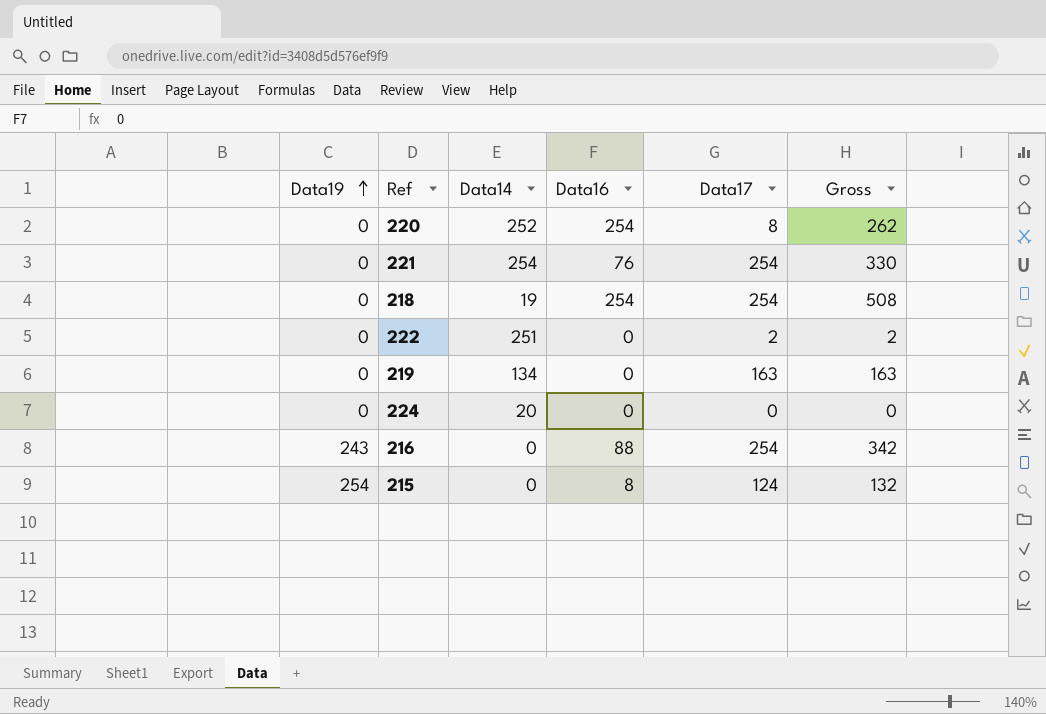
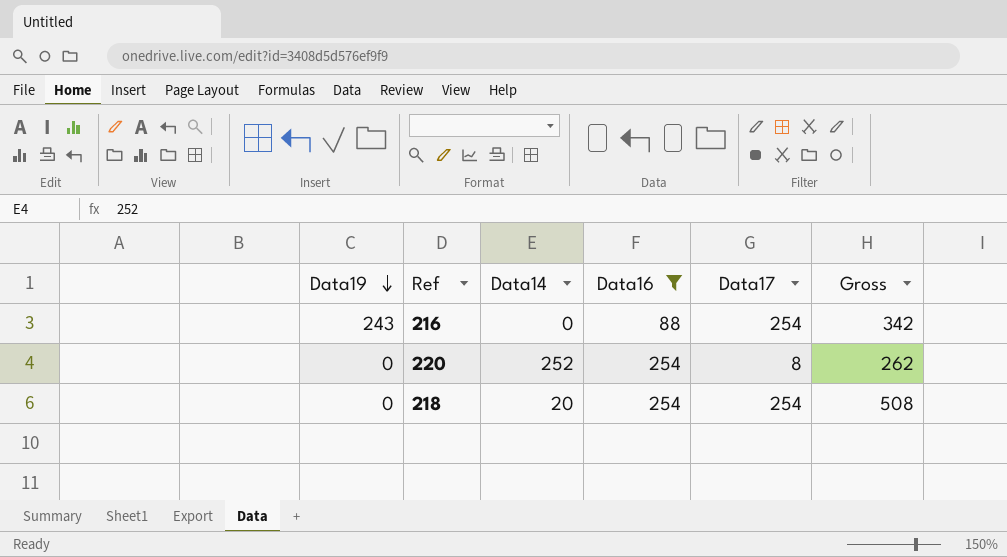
filter: none -> Data16 >= 88
row order: Data19 ascending -> Data19 descending
218 | Data14: 19 -> 20

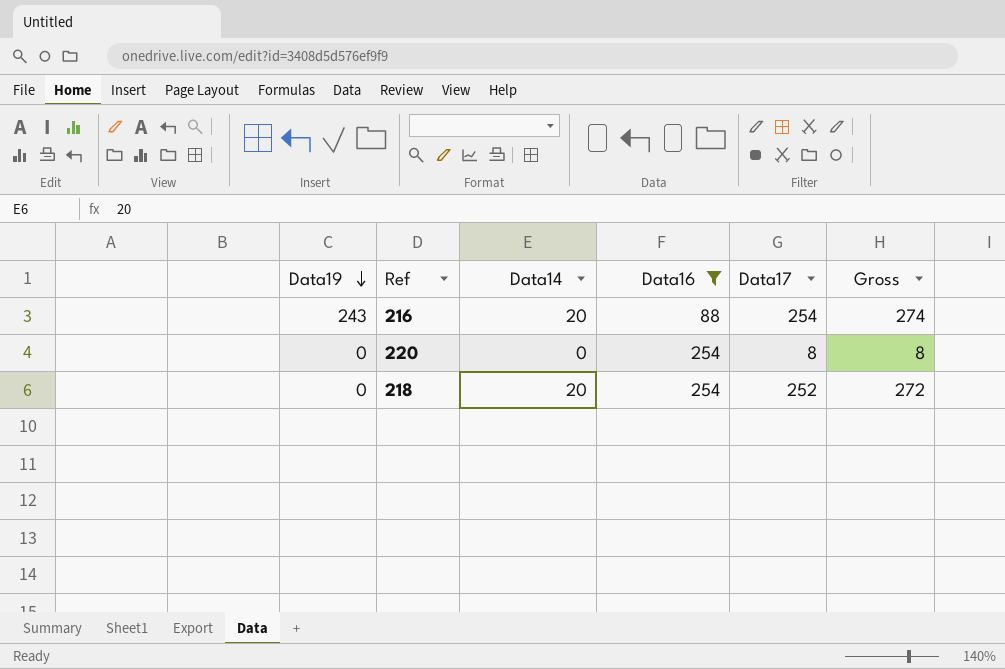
column Gross | formula: [Data16] + [Data17] -> [Data14] + [Data17]
216 | Data14: 0 -> 20
220 | Data14: 252 -> 0
218 | Data17: 254 -> 252

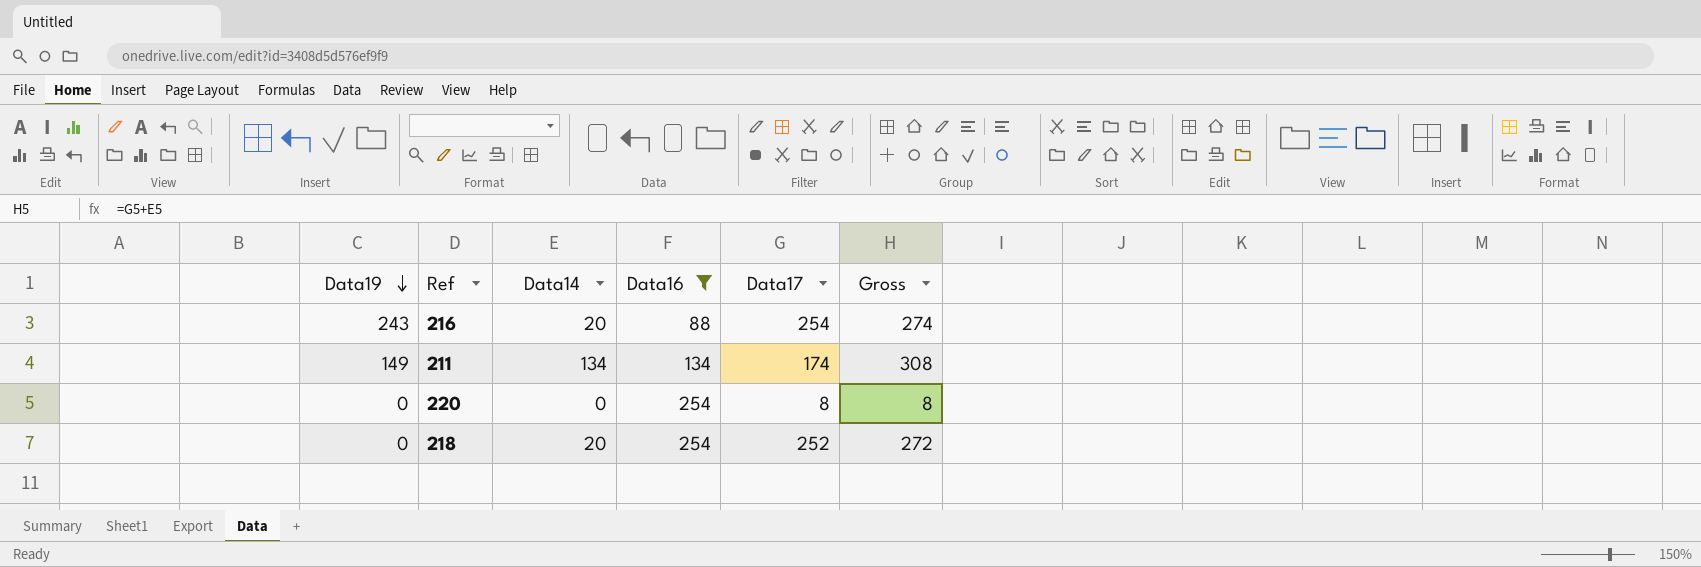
row 211: none -> 149 | 134 | 134 | 174 | 308

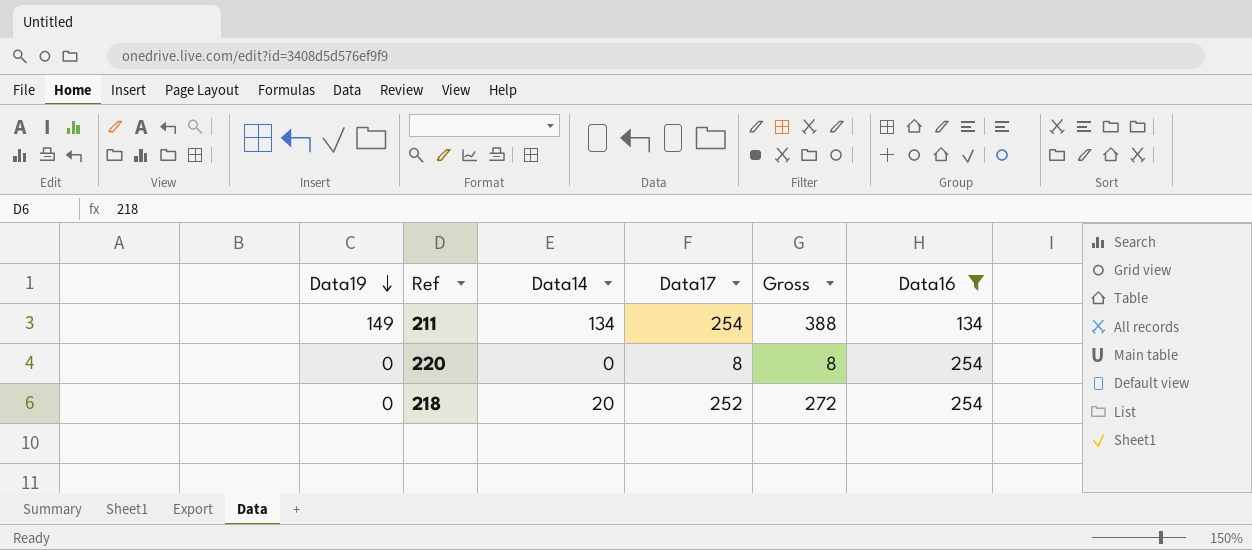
column Data16 | position: 4 -> 6
row 216: 243 | 20 | 88 | 254 | 274 -> none
211 | Data17: 174 -> 254
211 | Gross: 308 -> 388

